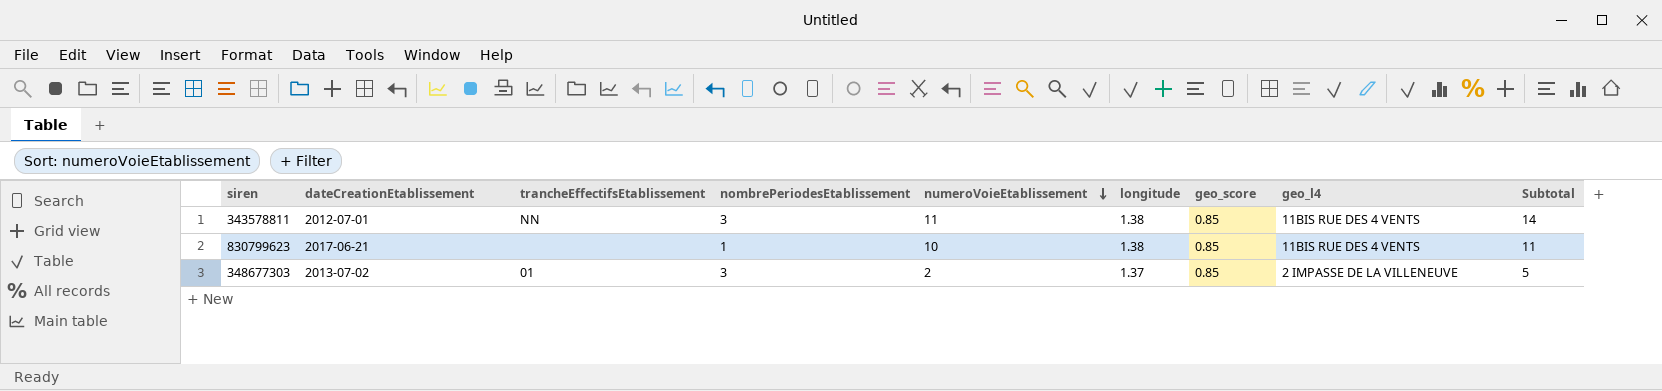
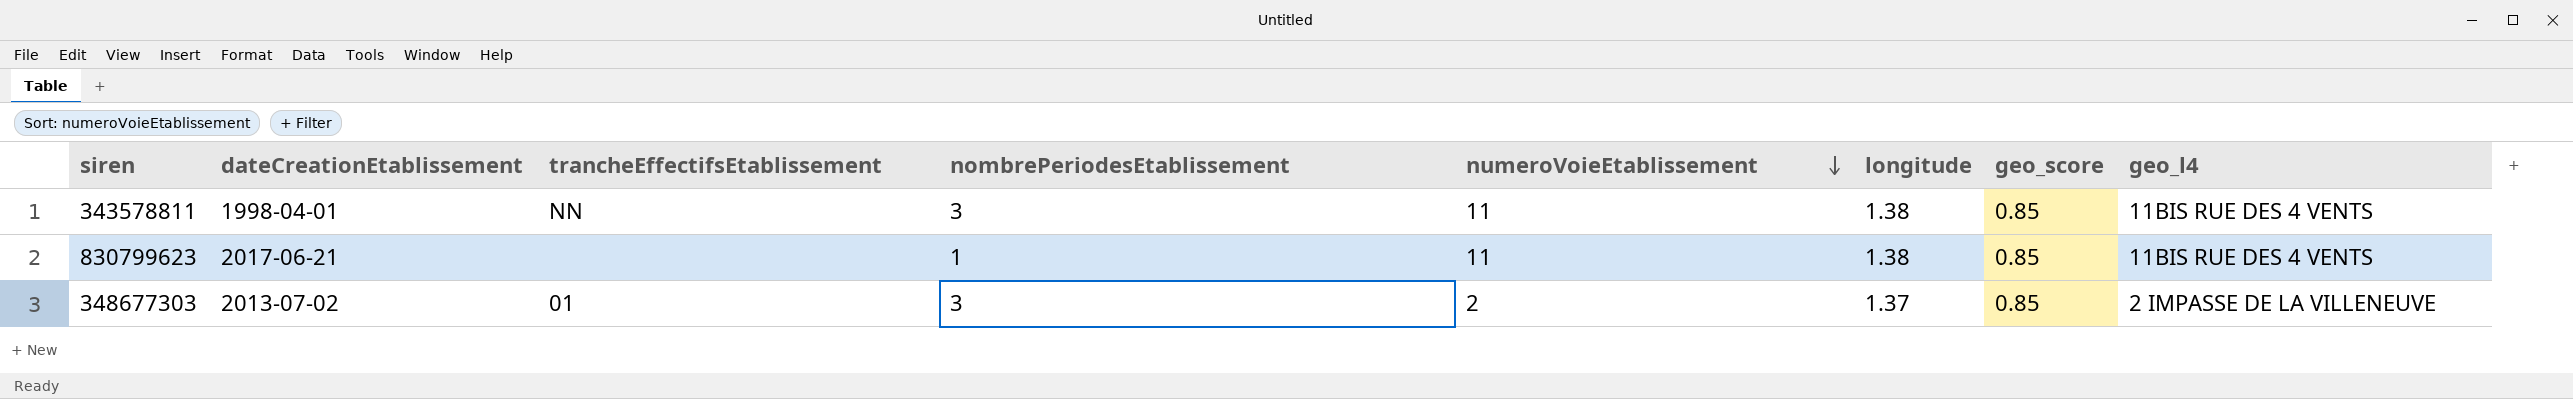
column Subtotal | formula: [nombrePeriodesEtablissement] + [numeroVoieEtablissement] -> none
343578811 | dateCreationEtablissement: 2012-07-01 -> 1998-04-01
830799623 | numeroVoieEtablissement: 10 -> 11

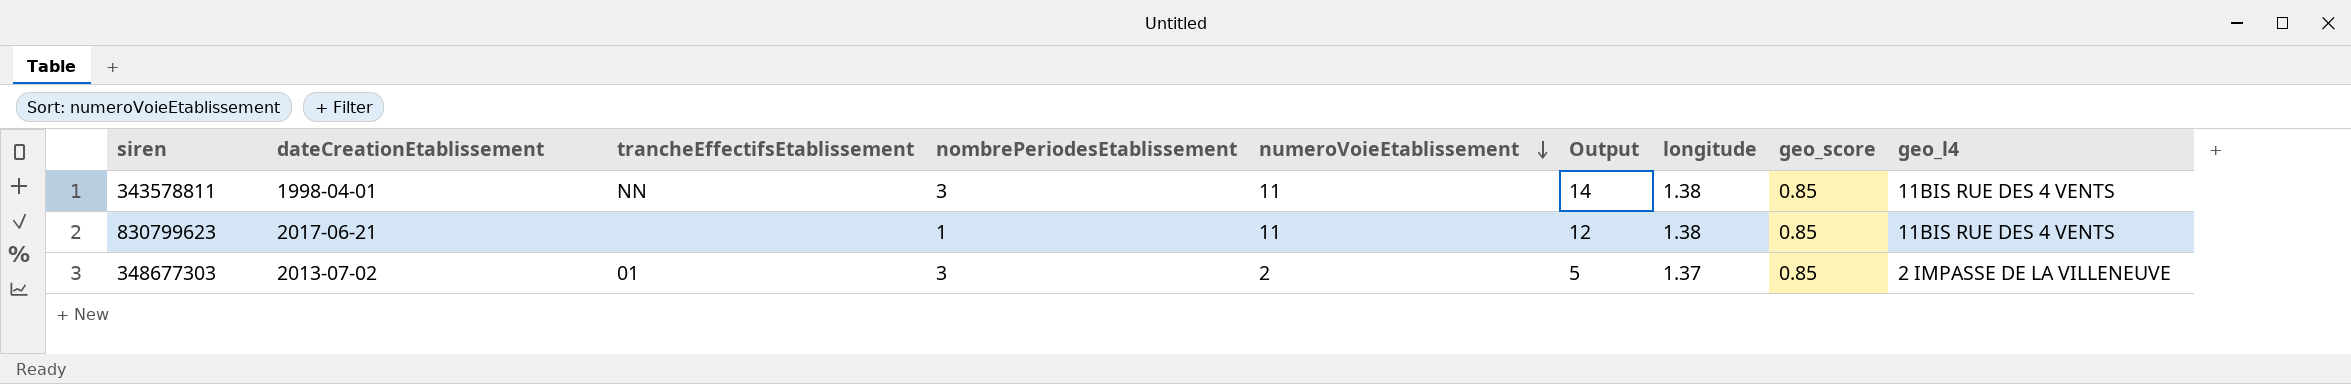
column Output | formula: none -> [nombrePeriodesEtablissement] + [numeroVoieEtablissement]

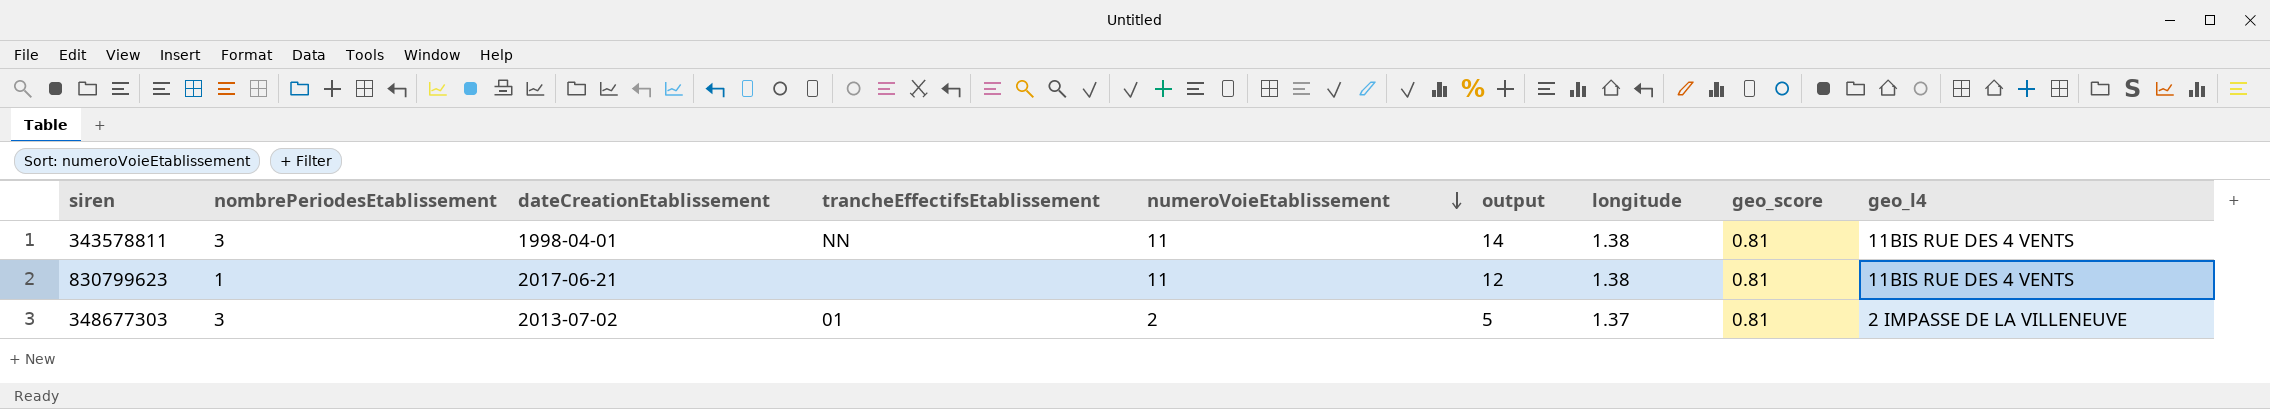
column nombrePeriodesEtablissement | position: 4 -> 2
column name: Output -> output
343578811 | geo_score: 0.85 -> 0.81
830799623 | geo_score: 0.85 -> 0.81
348677303 | geo_score: 0.85 -> 0.81

